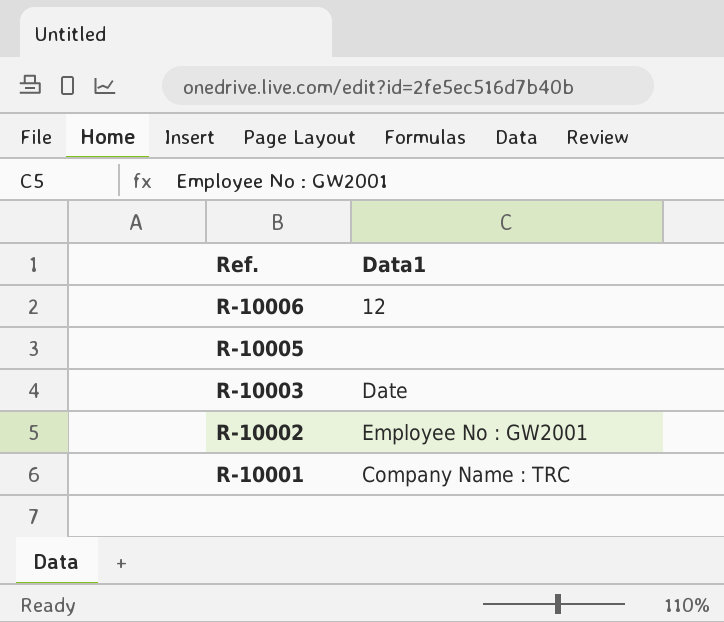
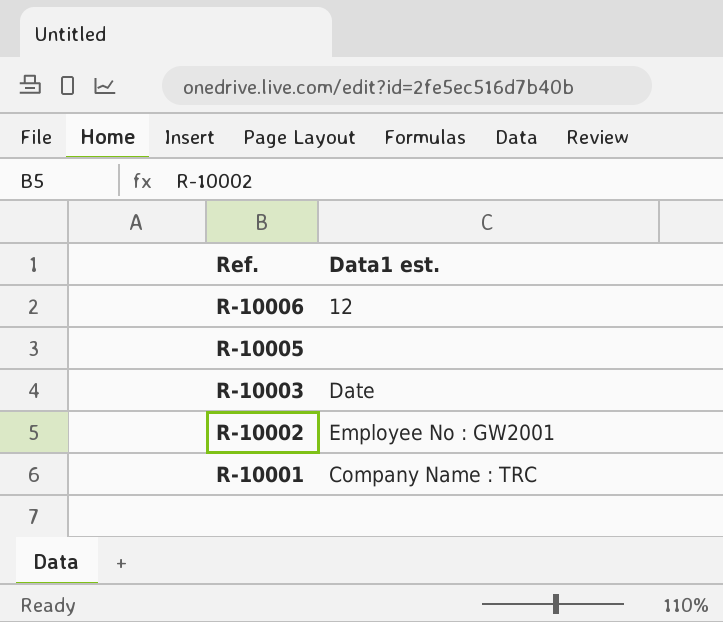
column name: Data1 -> Data1 est.

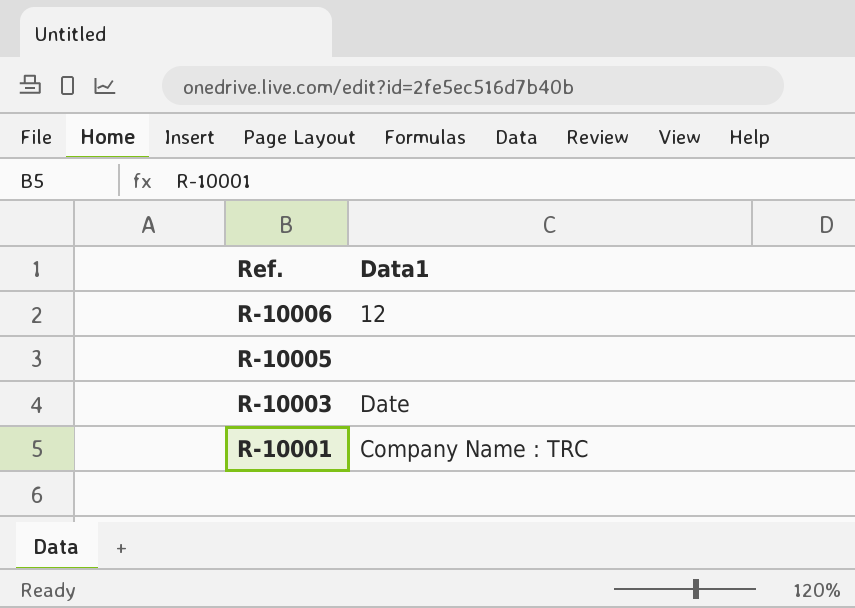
column name: Data1 est. -> Data1
row R-10002: Employee No : GW2001 -> none

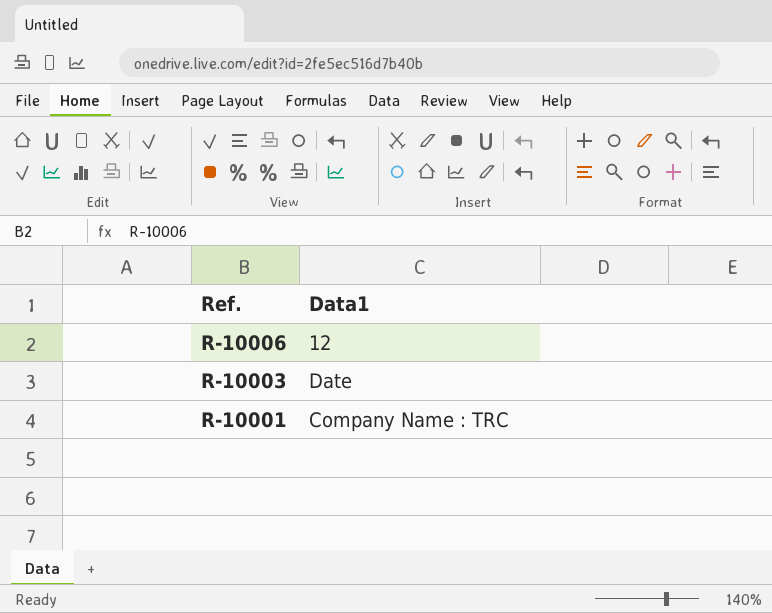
row R-10005: none -> none

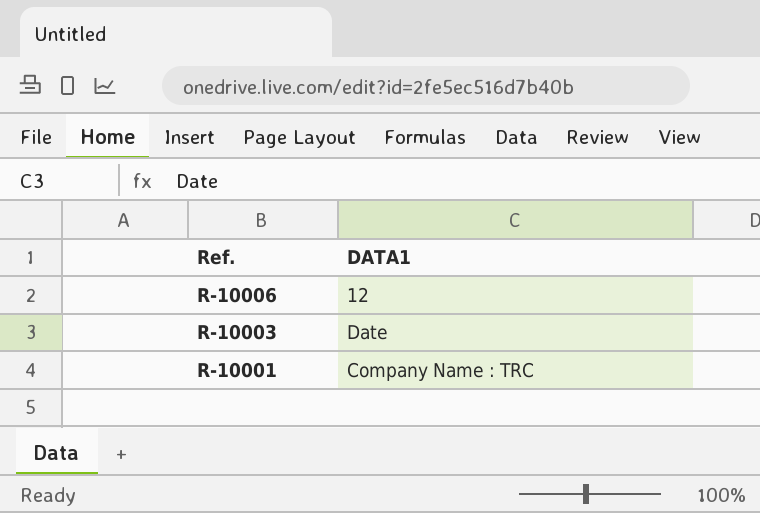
column name: Data1 -> DATA1

